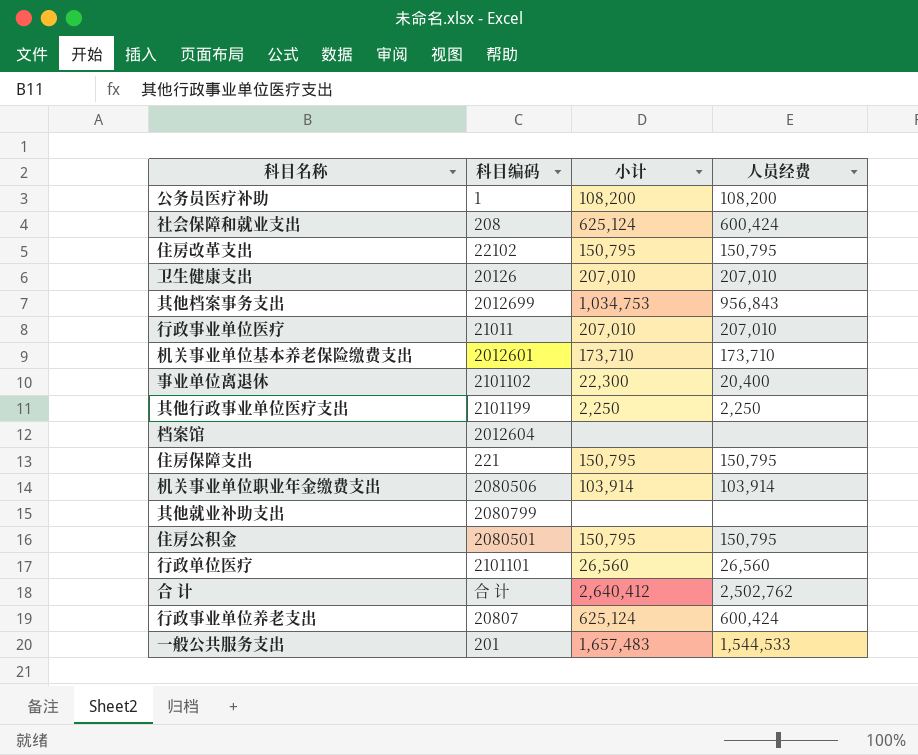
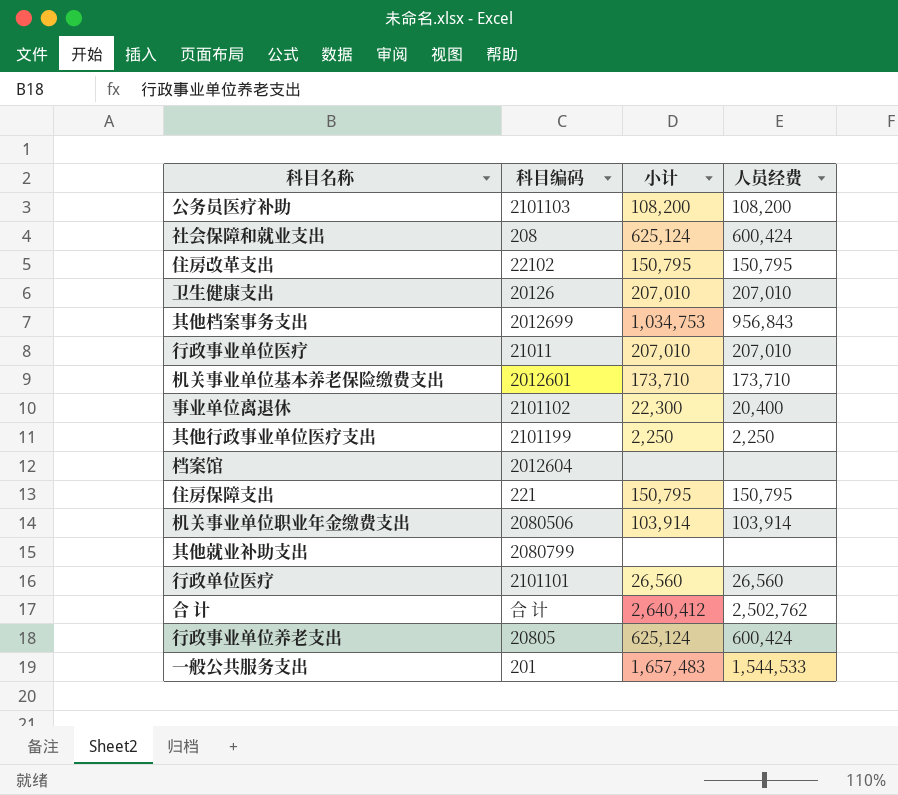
row 住房公积金: 2080501 | 150,795 | 150,795 -> none
公务员医疗补助 | 科目编码: 1 -> 2101103
行政事业单位养老支出 | 科目编码: 20807 -> 20805

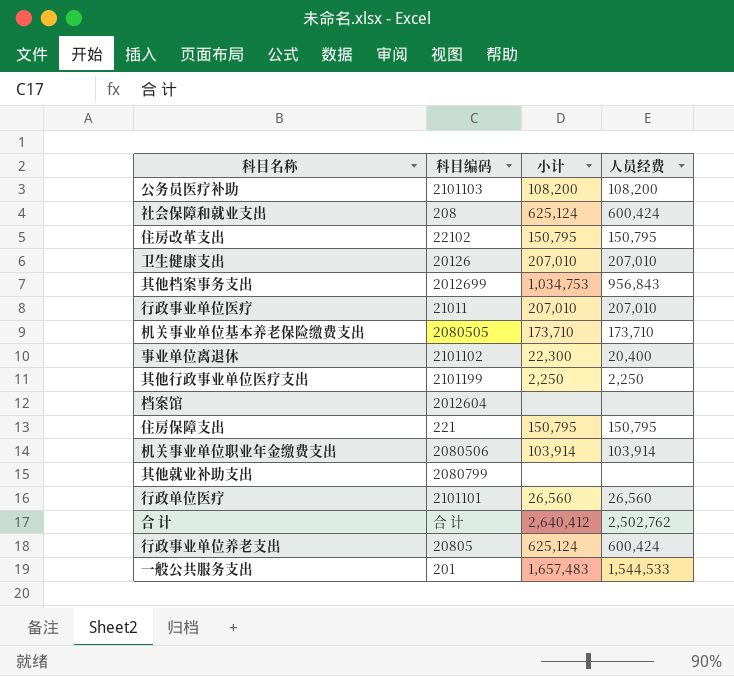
机关事业单位基本养老保险缴费支出 | 科目编码: 2012601 -> 2080505

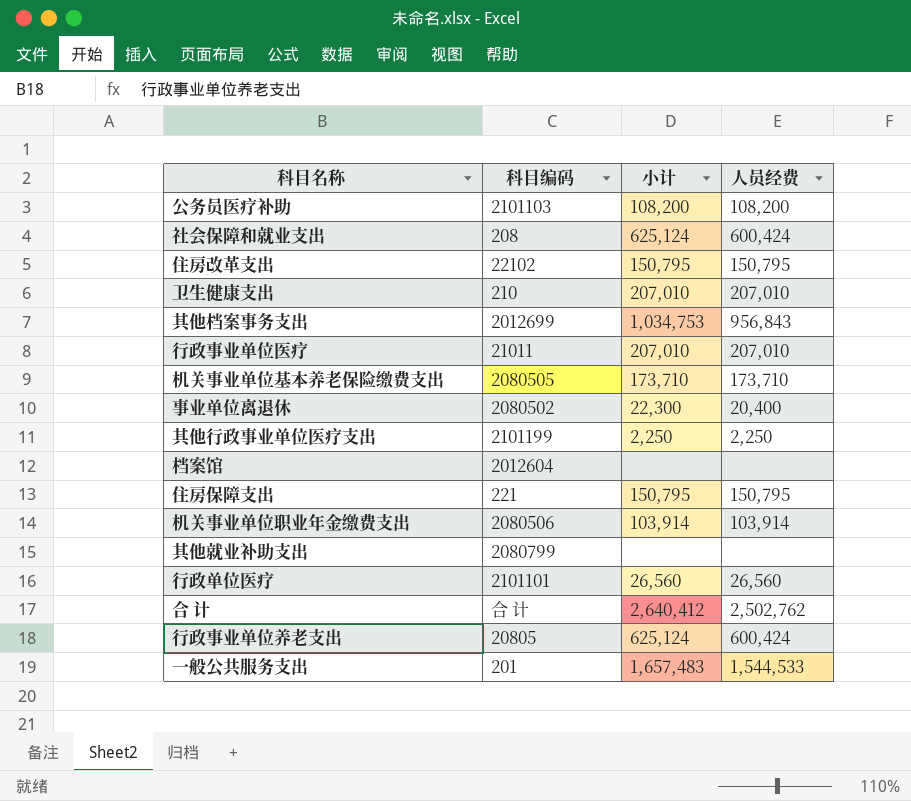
卫生健康支出 | 科目编码: 20126 -> 210
事业单位离退休 | 科目编码: 2101102 -> 2080502

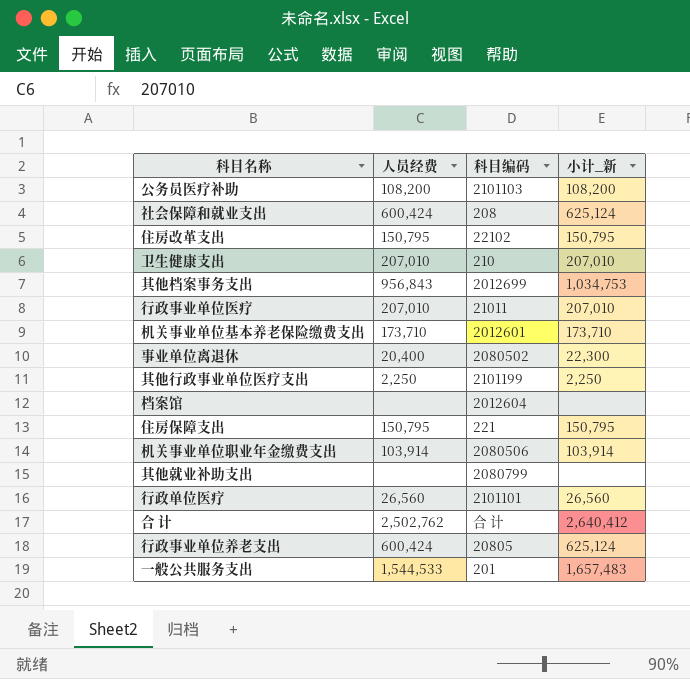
column 人员经费 | position: 4 -> 2
column name: 小计 -> 小计_新
机关事业单位基本养老保险缴费支出 | 科目编码: 2080505 -> 2012601

